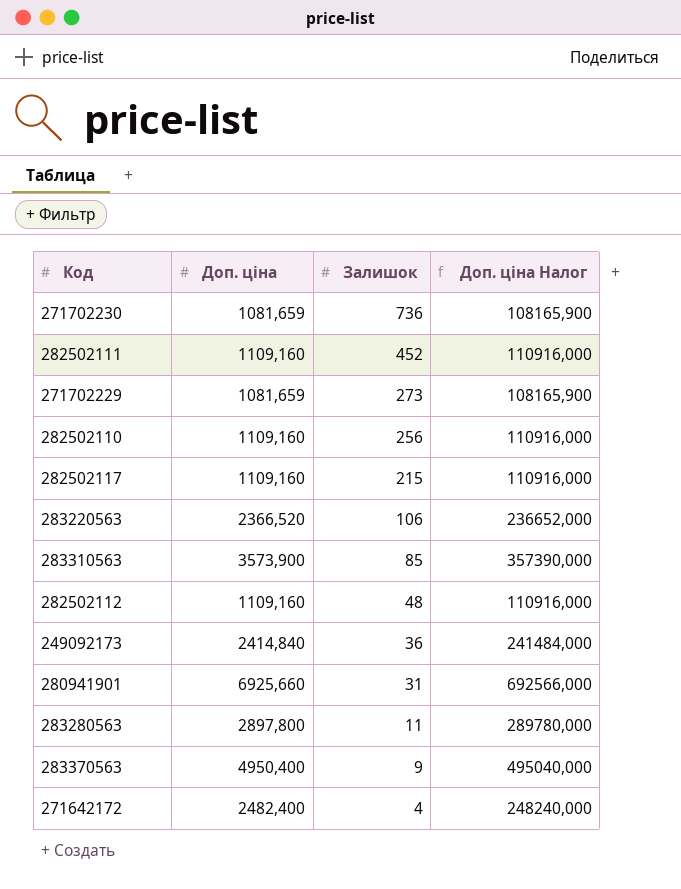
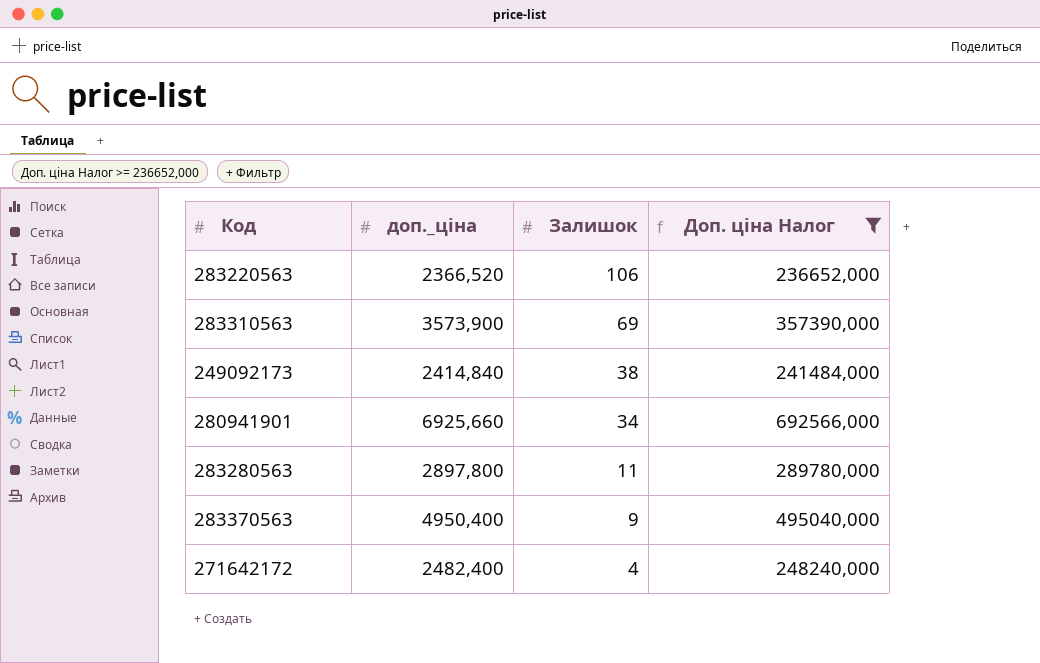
filter: none -> Доп. ціна Налог >= 236652,000
column name: Доп. ціна -> доп._ціна
283310563 | Залишок: 85 -> 69
249092173 | Залишок: 36 -> 38
280941901 | Залишок: 31 -> 34

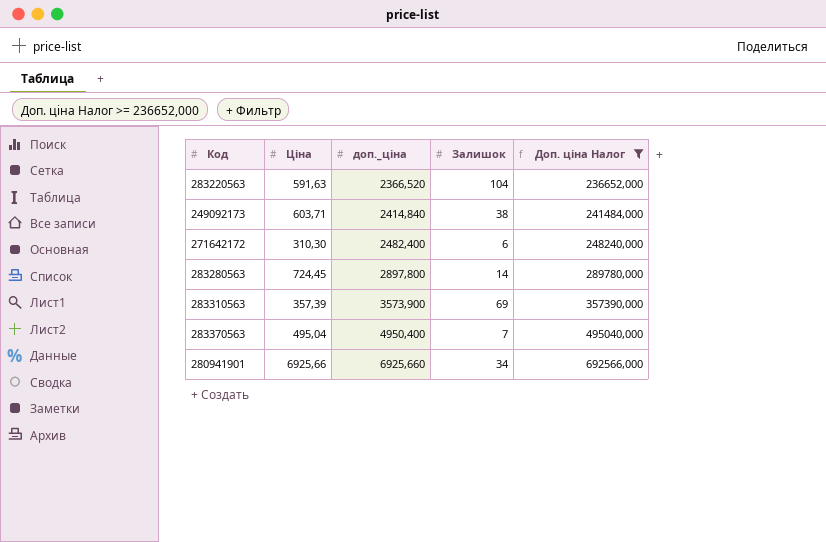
row order: Залишок descending -> доп._ціна ascending
column Ціна | position: none -> 2
283220563 | Залишок: 106 -> 104
271642172 | Залишок: 4 -> 6
283280563 | Залишок: 11 -> 14
283370563 | Залишок: 9 -> 7

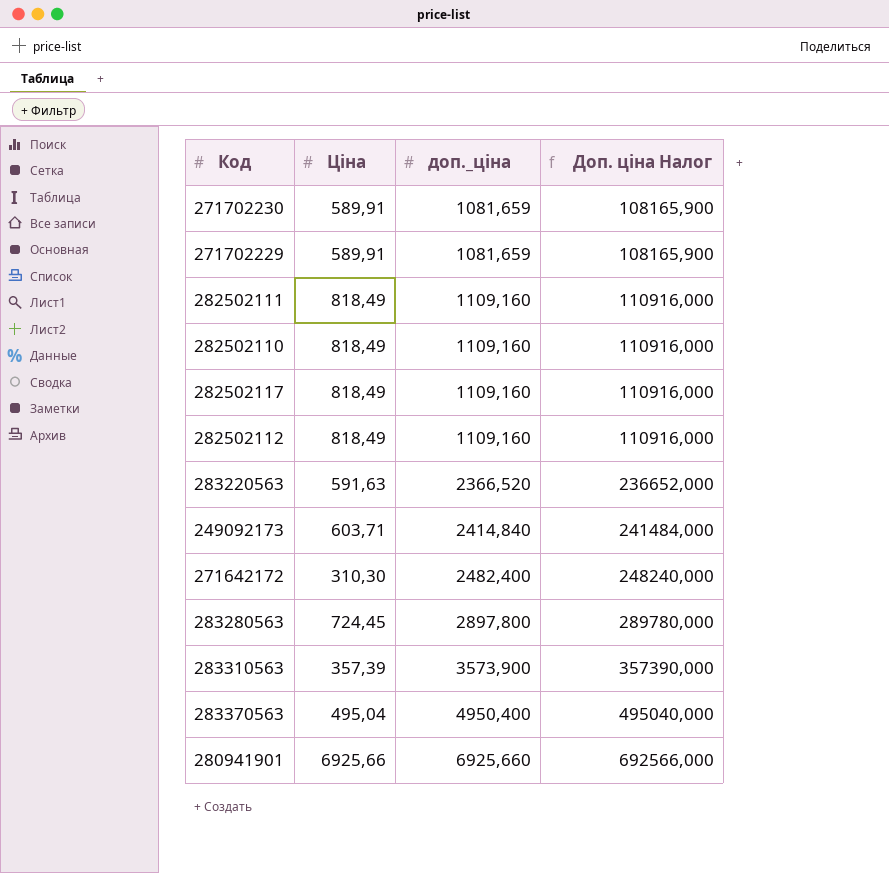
filter: Доп. ціна Налог >= 236652,000 -> none
column Залишок | position: 4 -> none

